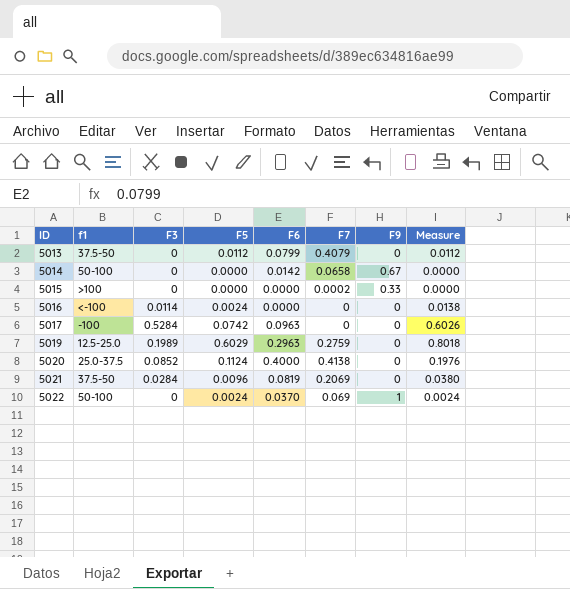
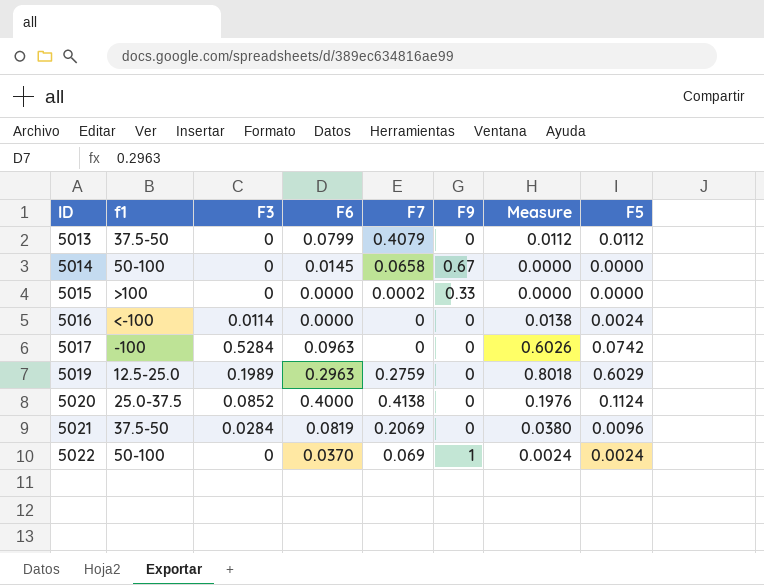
column F5 | position: 4 -> 8
5014 | F6: 0.0142 -> 0.0145

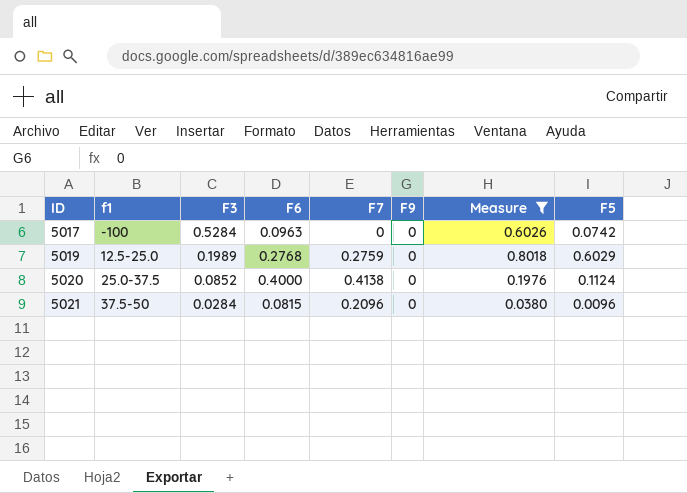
filter: none -> Measure >= 0.0380
5019 | F6: 0.2963 -> 0.2768
5021 | F6: 0.0819 -> 0.0815
5021 | F7: 0.2069 -> 0.2096

